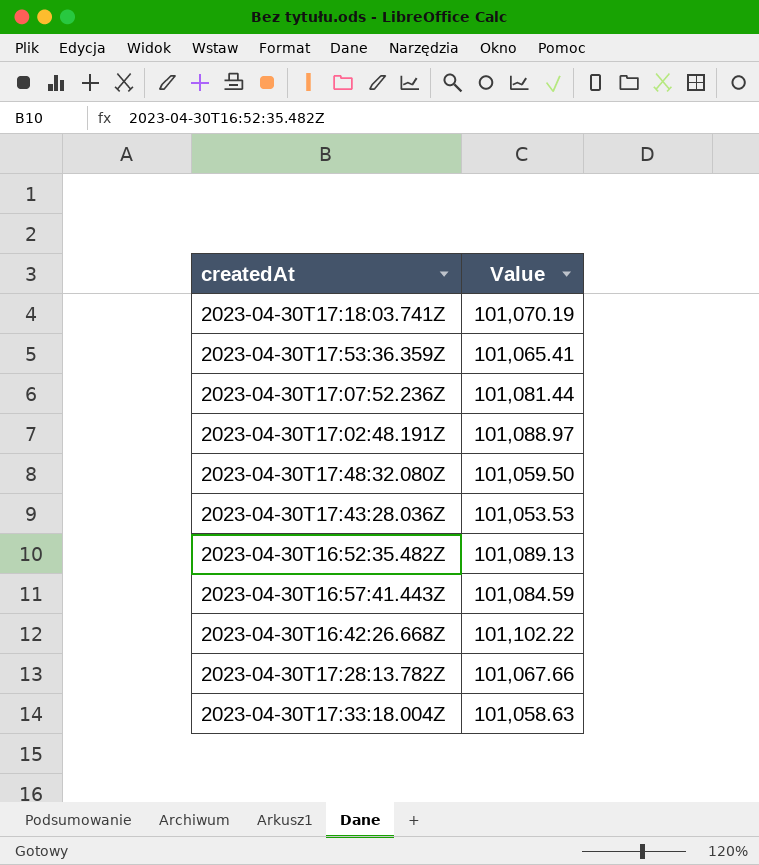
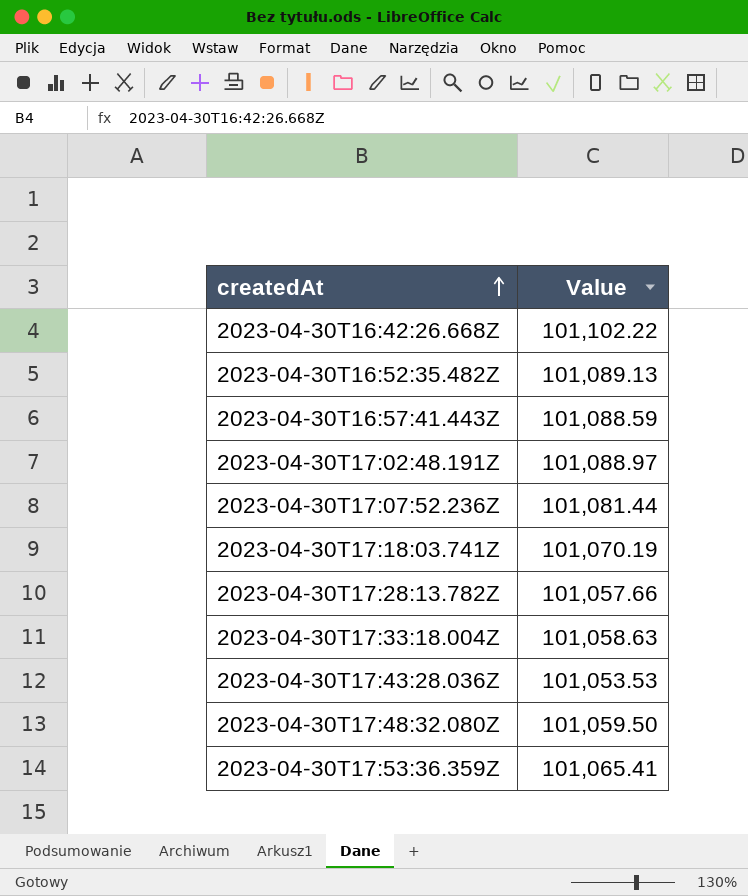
row order: none -> createdAt ascending
2023-04-30T16:57:41.443Z | Value: 101,084.59 -> 101,088.59
2023-04-30T17:28:13.782Z | Value: 101,067.66 -> 101,057.66

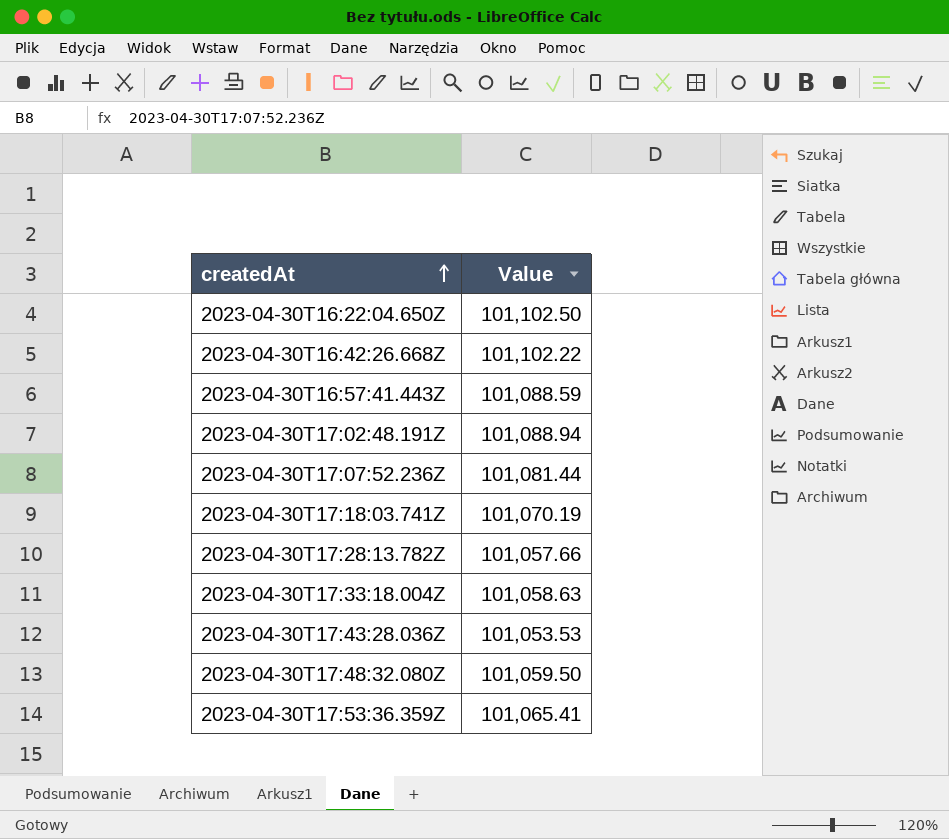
row 2023-04-30T16:52:35.482Z: 101,089.13 -> none
row 2023-04-30T16:22:04.650Z: none -> 101,102.50
2023-04-30T17:02:48.191Z | Value: 101,088.97 -> 101,088.94

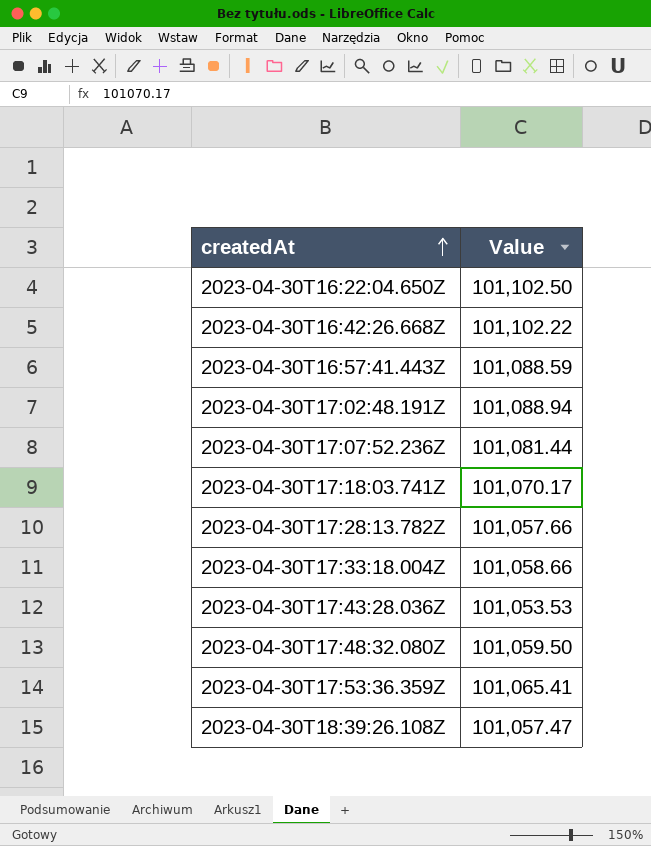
2023-04-30T17:18:03.741Z | Value: 101,070.19 -> 101,070.17
2023-04-30T17:33:18.004Z | Value: 101,058.63 -> 101,058.66
row 2023-04-30T18:39:26.108Z: none -> 101,057.47

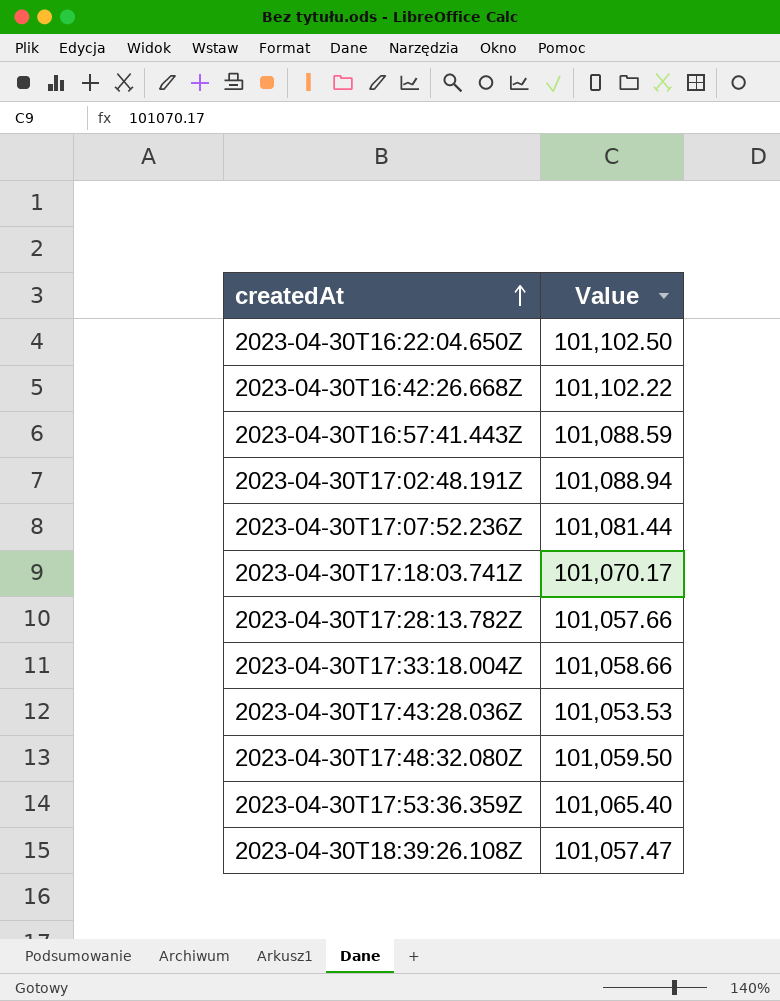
2023-04-30T17:53:36.359Z | Value: 101,065.41 -> 101,065.40

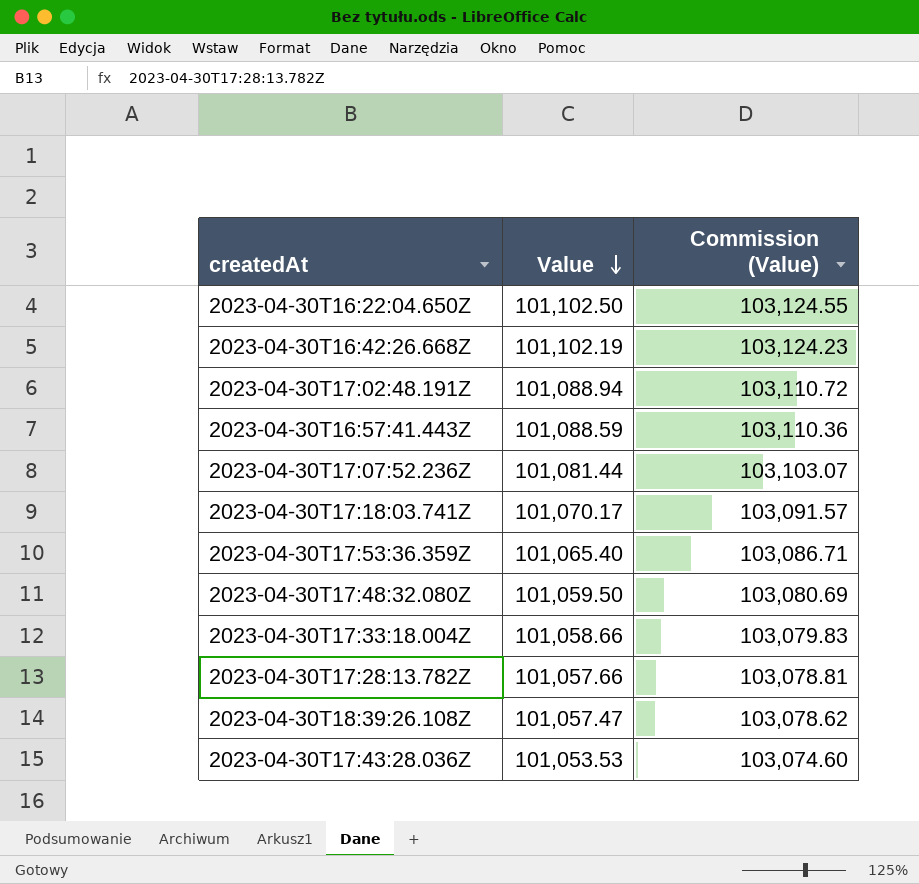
row order: createdAt ascending -> Value descending
column Commission (Value) | formula: none -> [Value] * 1.02
2023-04-30T16:42:26.668Z | Value: 101,102.22 -> 101,102.19

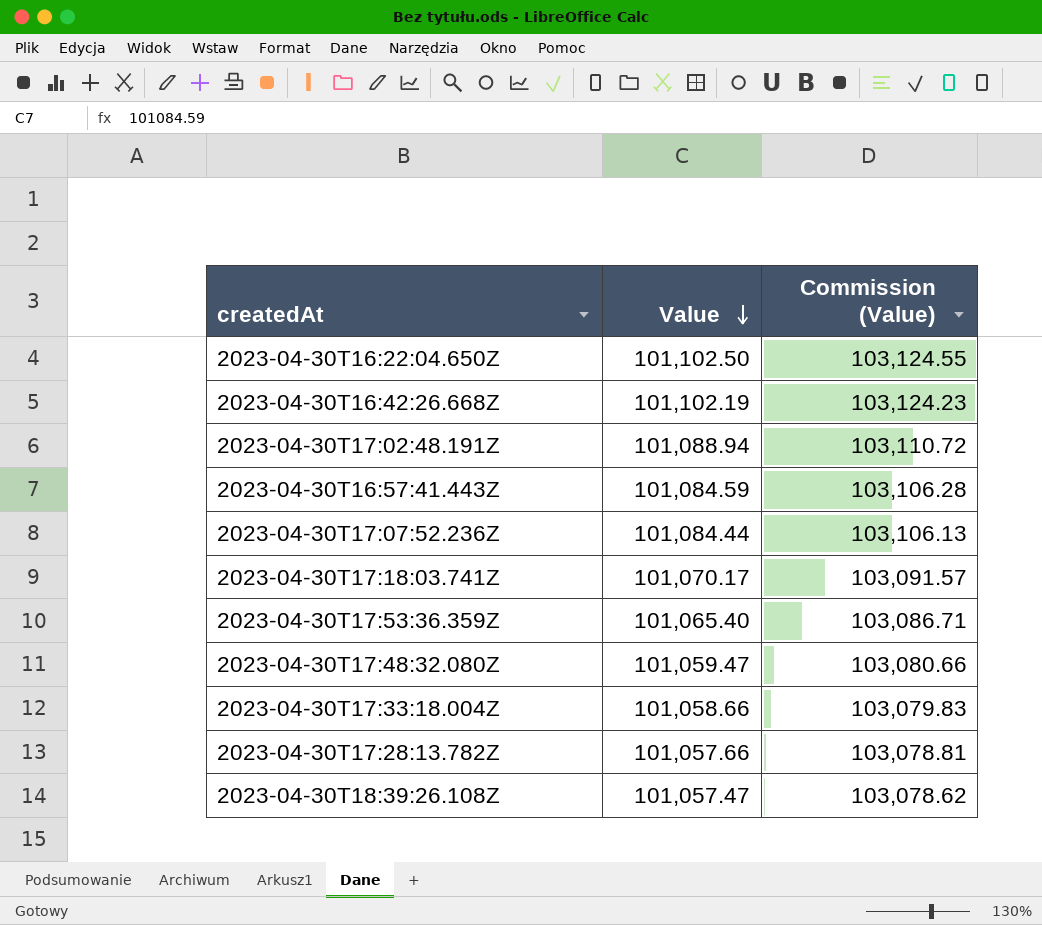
row 2023-04-30T17:43:28.036Z: 101,053.53 | 103,074.60 -> none
2023-04-30T16:57:41.443Z | Value: 101,088.59 -> 101,084.59
2023-04-30T16:57:41.443Z | Commission (Value): 103,110.36 -> 103,106.28
2023-04-30T17:07:52.236Z | Value: 101,081.44 -> 101,084.44
2023-04-30T17:07:52.236Z | Commission (Value): 103,103.07 -> 103,106.13
2023-04-30T17:48:32.080Z | Value: 101,059.50 -> 101,059.47
2023-04-30T17:48:32.080Z | Commission (Value): 103,080.69 -> 103,080.66

